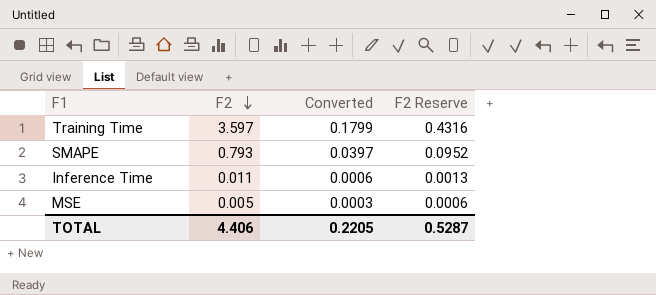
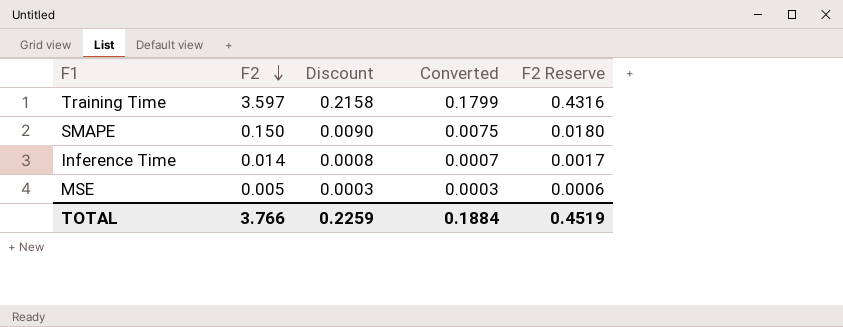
column Discount | formula: none -> [F2] * 0.06
SMAPE | F2: 0.793 -> 0.150
SMAPE | Converted: 0.0397 -> 0.0075
SMAPE | F2 Reserve: 0.0952 -> 0.0180
Inference Time | F2: 0.011 -> 0.014
Inference Time | Converted: 0.0006 -> 0.0007
Inference Time | F2 Reserve: 0.0013 -> 0.0017
TOTAL | F2: 4.406 -> 3.766
TOTAL | Converted: 0.2205 -> 0.1884
TOTAL | F2 Reserve: 0.5287 -> 0.4519

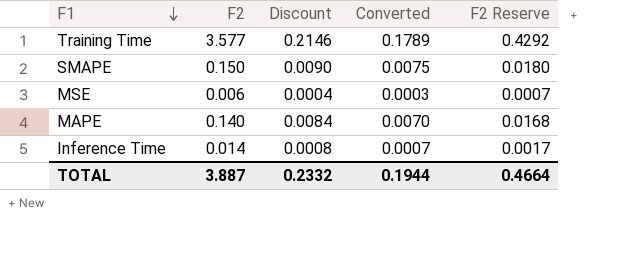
row order: F2 descending -> F1 descending
Training Time | F2: 3.597 -> 3.577
Training Time | Discount: 0.2158 -> 0.2146
Training Time | Converted: 0.1799 -> 0.1789
Training Time | F2 Reserve: 0.4316 -> 0.4292
MSE | F2: 0.005 -> 0.006
MSE | Discount: 0.0003 -> 0.0004
MSE | F2 Reserve: 0.0006 -> 0.0007
row MAPE: none -> 0.140 | 0.0084 | 0.0070 | 0.0168
TOTAL | F2: 3.766 -> 3.887
TOTAL | Discount: 0.2259 -> 0.2332
TOTAL | Converted: 0.1884 -> 0.1944
TOTAL | F2 Reserve: 0.4519 -> 0.4664

